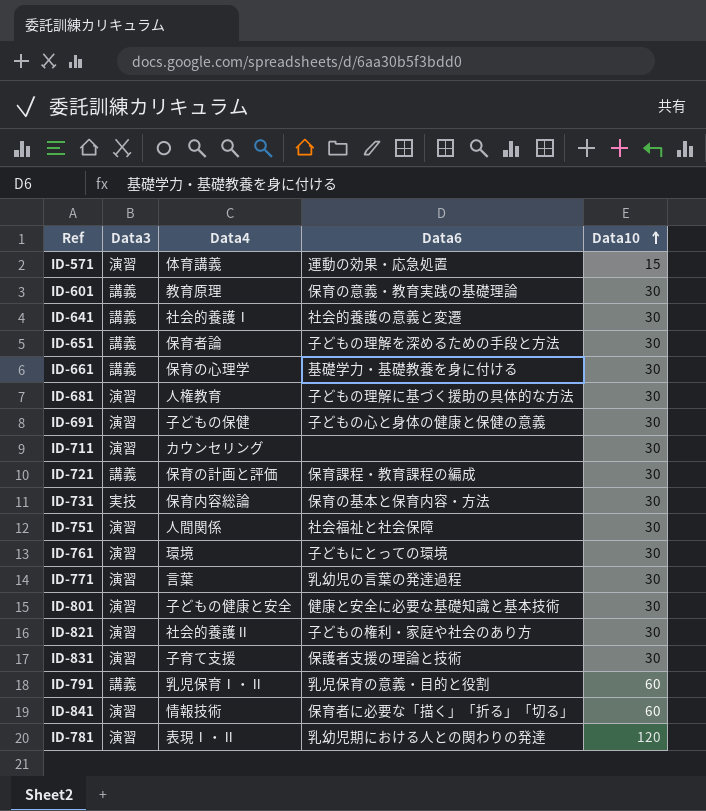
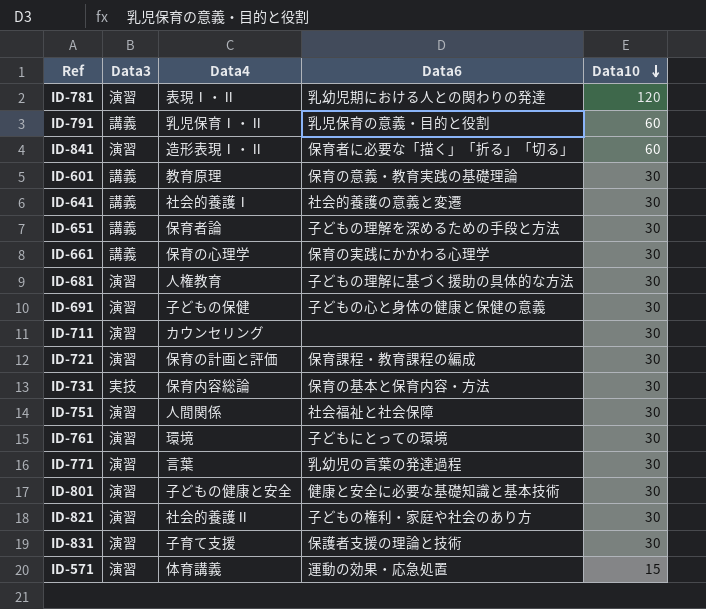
row order: Data10 ascending -> Data10 descending
ID-841 | Data4: 情報技術 -> 造形表現Ⅰ・Ⅱ
ID-661 | Data6: 基礎学力・基礎教養を身に付ける -> 保育の実践にかかわる心理学
ID-721 | Data3: 講義 -> 演習

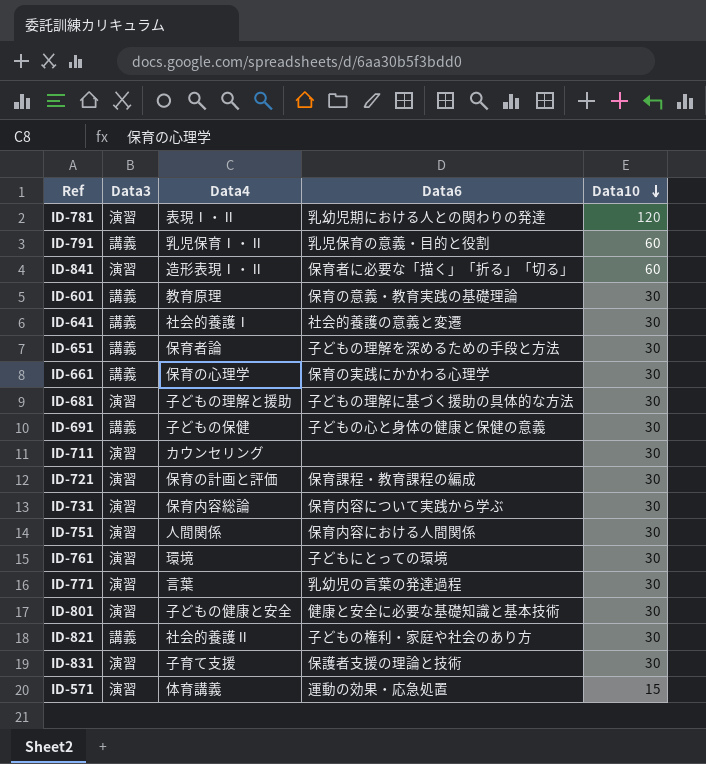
ID-681 | Data4: 人権教育 -> 子どもの理解と援助
ID-691 | Data3: 演習 -> 講義
ID-731 | Data3: 実技 -> 演習
ID-731 | Data6: 保育の基本と保育内容・方法 -> 保育内容について実践から学ぶ
ID-751 | Data6: 社会福祉と社会保障 -> 保育内容における人間関係
ID-821 | Data3: 演習 -> 講義

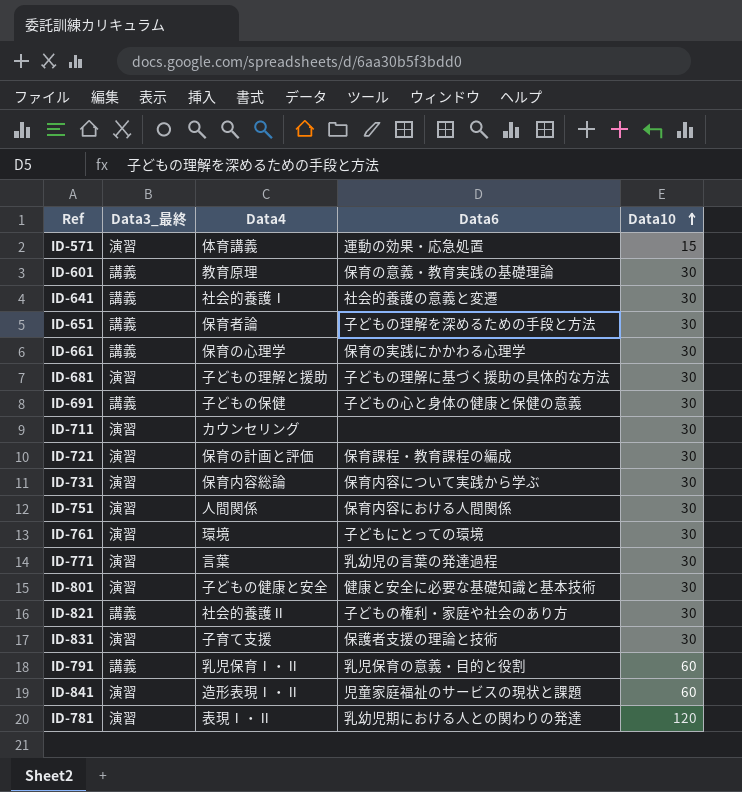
row order: Data10 descending -> Data10 ascending
column name: Data3 -> Data3_最終
ID-841 | Data6: 保育者に必要な「描く」「折る」「切る」 -> 児童家庭福祉のサービスの現状と課題

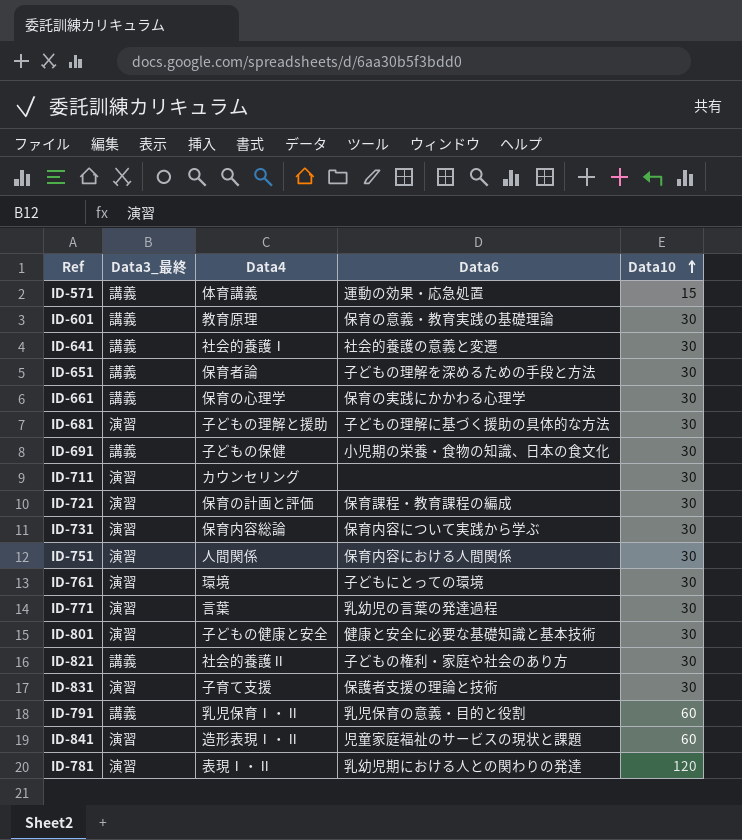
ID-571 | Data3_最終: 演習 -> 講義
ID-691 | Data6: 子どもの心と身体の健康と保健の意義 -> 小児期の栄養・食物の知識、日本の食文化

